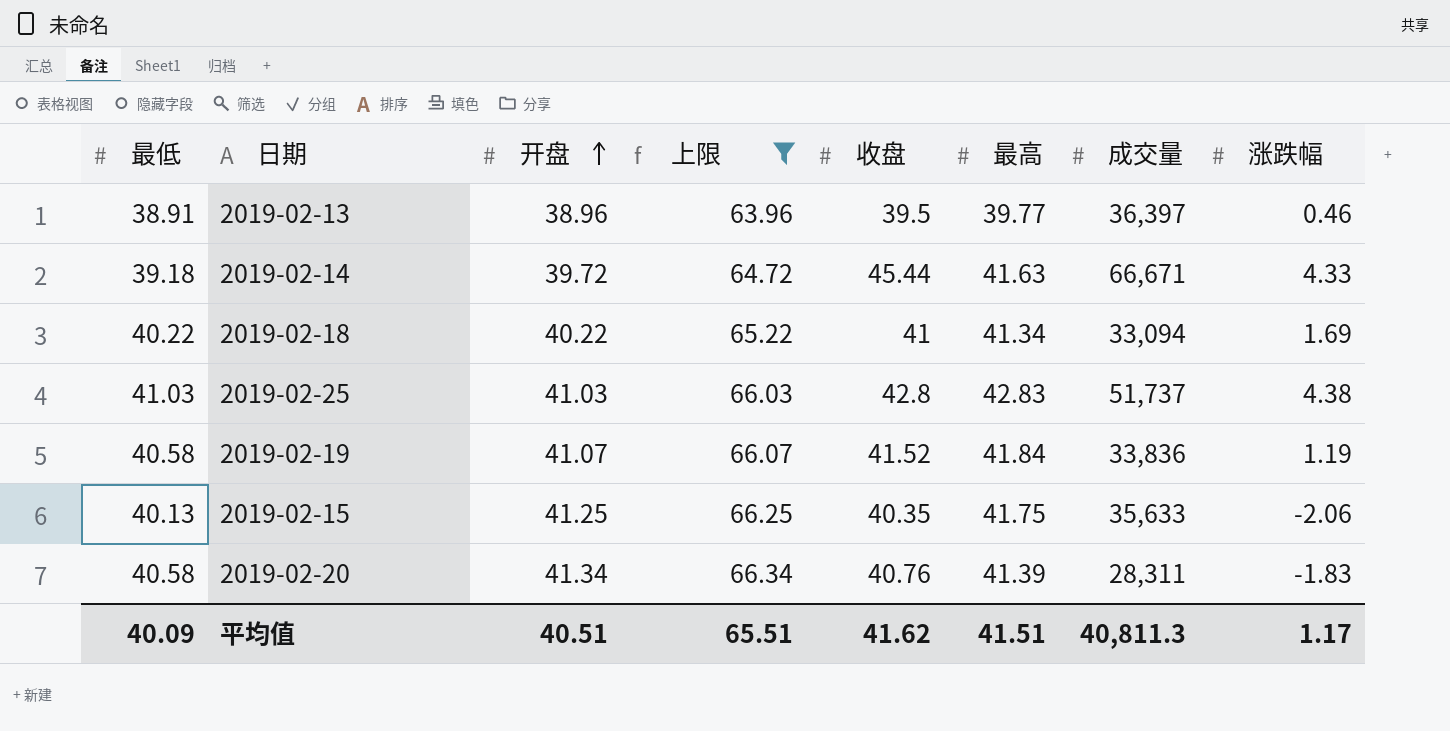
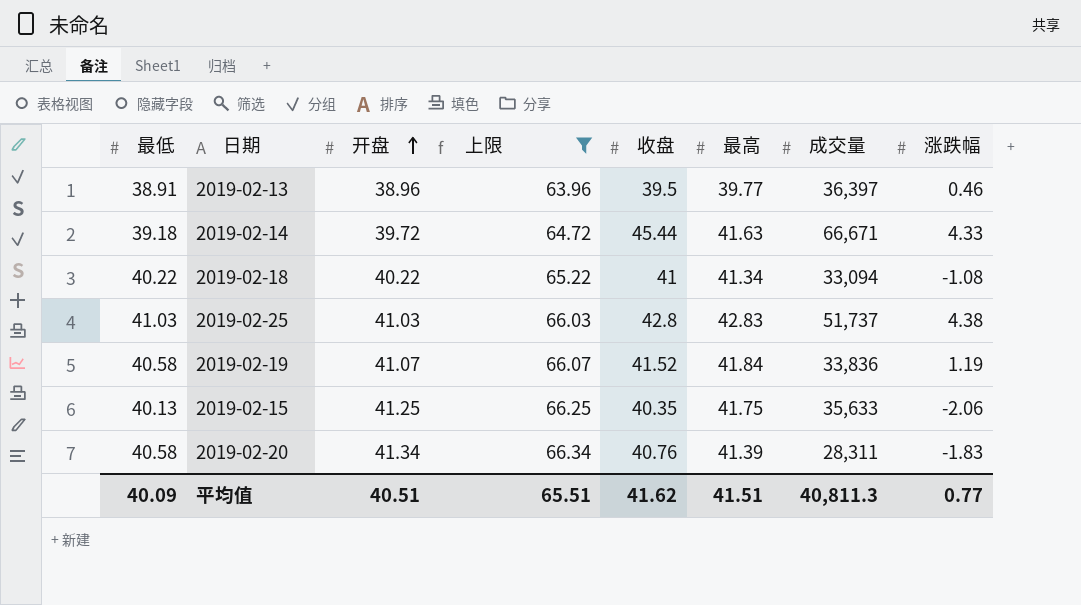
2019-02-18 | 涨跌幅: 1.69 -> -1.08
平均值 | 涨跌幅: 1.17 -> 0.77

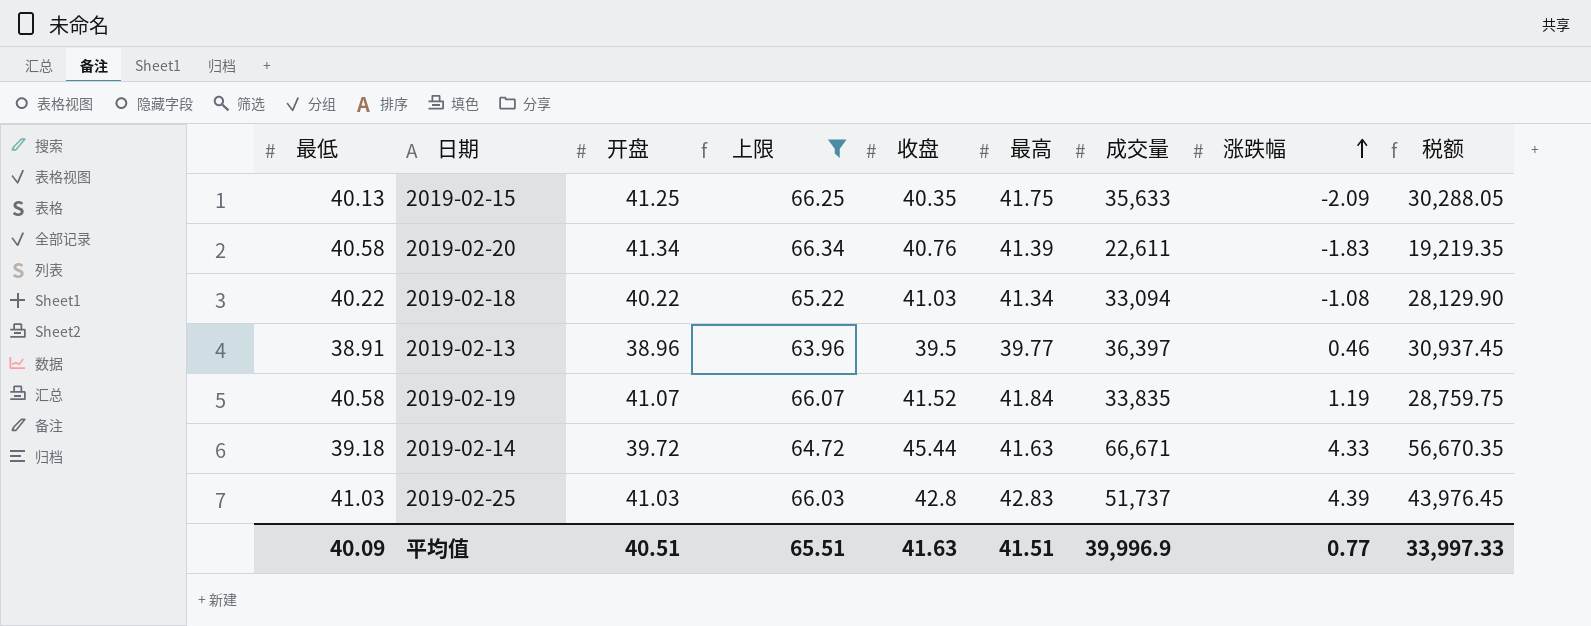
row order: 开盘 ascending -> 涨跌幅 ascending
column 税额 | formula: none -> [成交量] * 0.85
2019-02-15 | 涨跌幅: -2.06 -> -2.09
2019-02-20 | 成交量: 28,311 -> 22,611
2019-02-18 | 收盘: 41 -> 41.03
2019-02-19 | 成交量: 33,836 -> 33,835
2019-02-25 | 涨跌幅: 4.38 -> 4.39
平均值 | 收盘: 41.62 -> 41.63
平均值 | 成交量: 40,811.3 -> 39,996.9

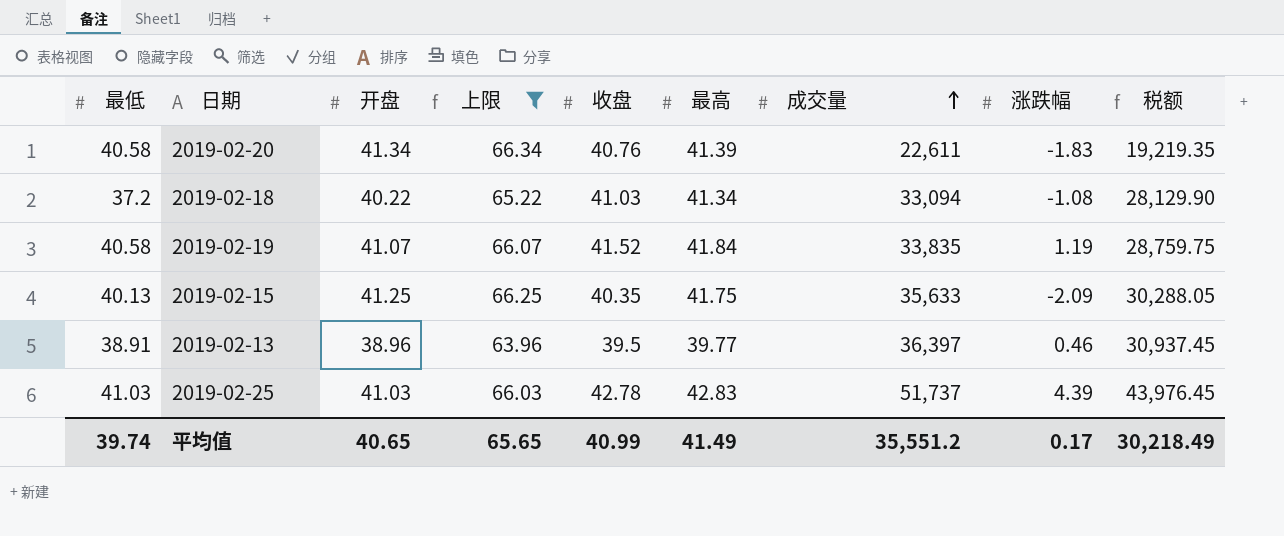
row order: 涨跌幅 ascending -> 成交量 ascending
row 2019-02-14: 39.18 | 39.72 | 64.72 | 45.44 | 41.63 | 66,671 | 4.33 | 56,670.35 -> none
2019-02-18 | 最低: 40.22 -> 37.2
2019-02-25 | 收盘: 42.8 -> 42.78
平均值 | 最低: 40.09 -> 39.74
平均值 | 开盘: 40.51 -> 40.65
平均值 | 上限: 65.51 -> 65.65
平均值 | 收盘: 41.63 -> 40.99
平均值 | 最高: 41.51 -> 41.49
平均值 | 成交量: 39,996.9 -> 35,551.2
平均值 | 涨跌幅: 0.77 -> 0.17
平均值 | 税额: 33,997.33 -> 30,218.49

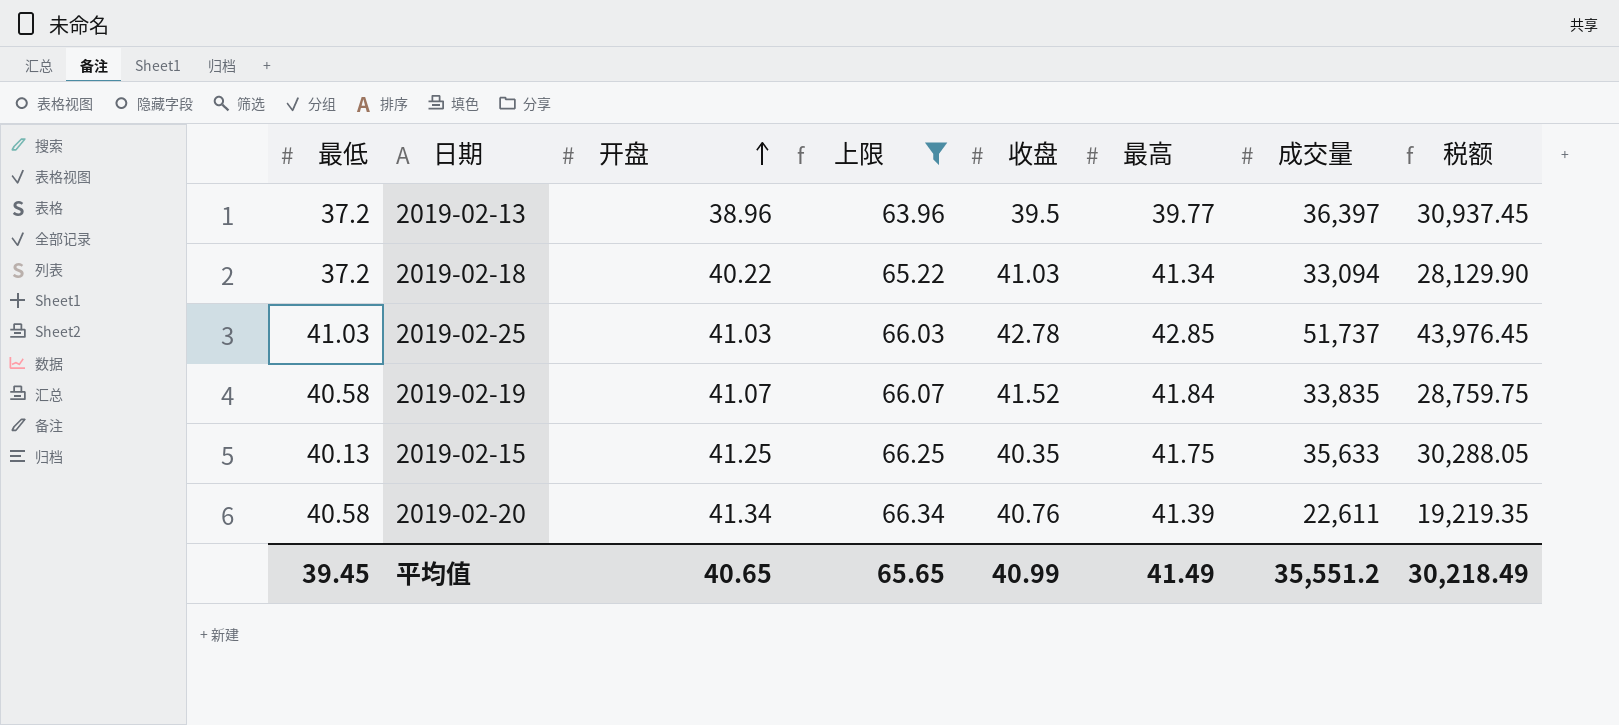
row order: 成交量 ascending -> 开盘 ascending
column 涨跌幅 | position: 8 -> none
2019-02-13 | 最低: 38.91 -> 37.2
2019-02-25 | 最高: 42.83 -> 42.85
平均值 | 最低: 39.74 -> 39.45

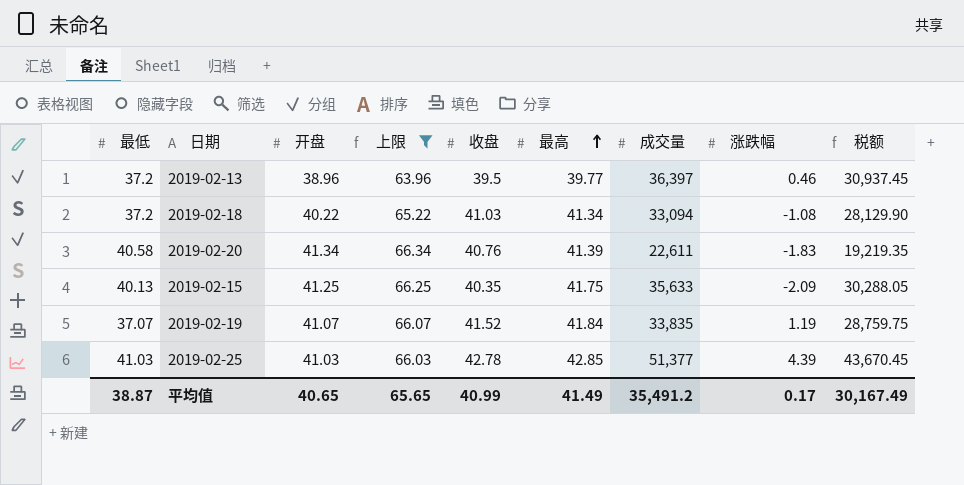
row order: 开盘 ascending -> 最高 ascending
column 涨跌幅 | position: none -> 8
2019-02-19 | 最低: 40.58 -> 37.07
2019-02-25 | 成交量: 51,737 -> 51,377
2019-02-25 | 税额: 43,976.45 -> 43,670.45
平均值 | 最低: 39.45 -> 38.87
平均值 | 成交量: 35,551.2 -> 35,491.2
平均值 | 税额: 30,218.49 -> 30,167.49

